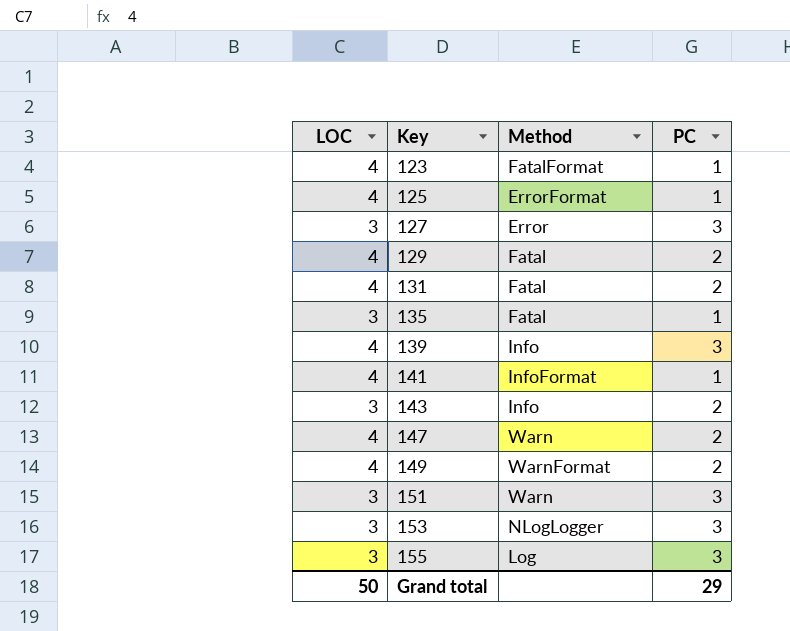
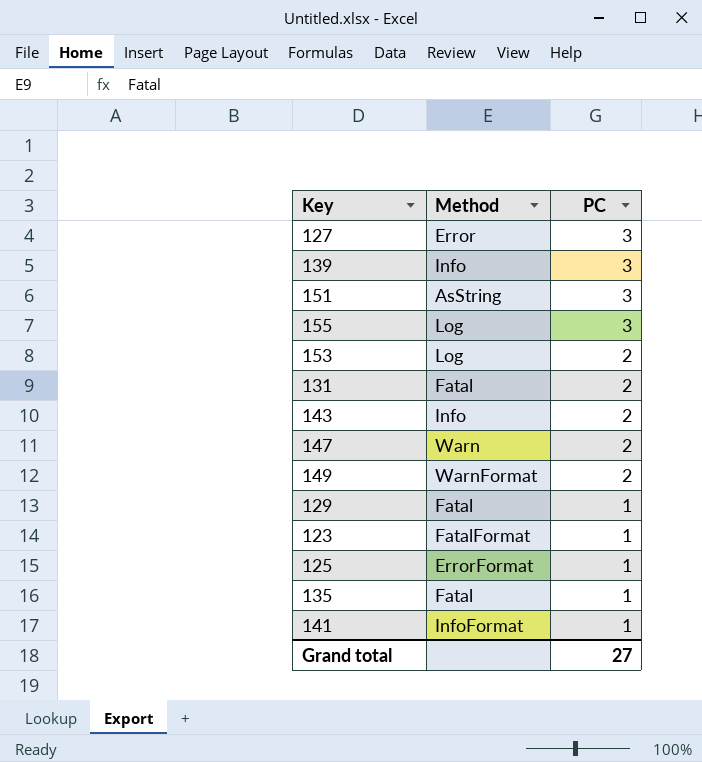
row order: Key ascending -> PC descending
column LOC | position: 1 -> none
151 | Method: Warn -> AsString
153 | Method: NLogLogger -> Log
153 | PC: 3 -> 2
129 | PC: 2 -> 1
Grand total | PC: 29 -> 27

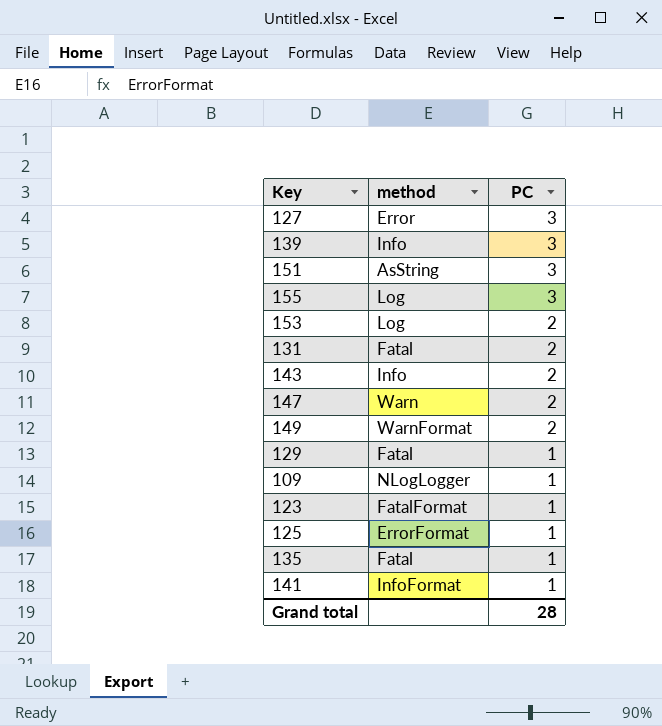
column name: Method -> method
row 109: none -> NLogLogger | 1
Grand total | PC: 27 -> 28

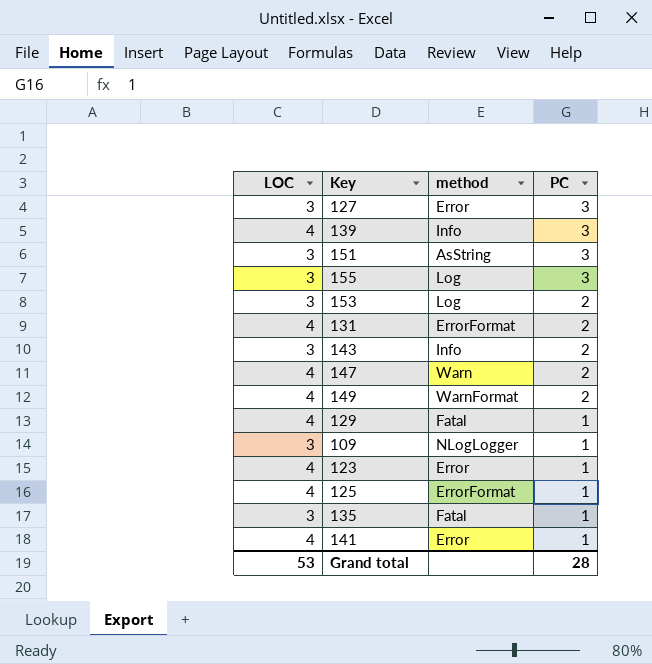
column LOC | position: none -> 1
131 | method: Fatal -> ErrorFormat
123 | method: FatalFormat -> Error
141 | method: InfoFormat -> Error

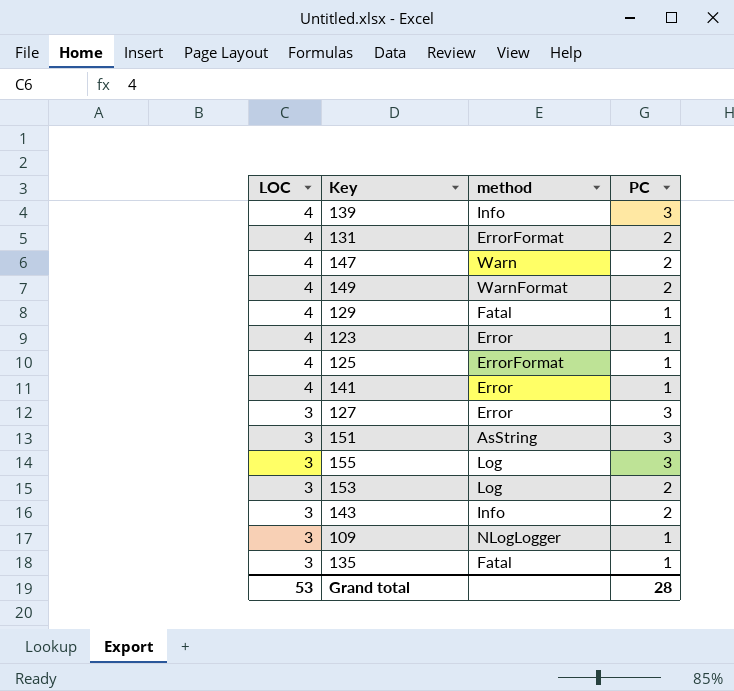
row order: PC descending -> LOC descending

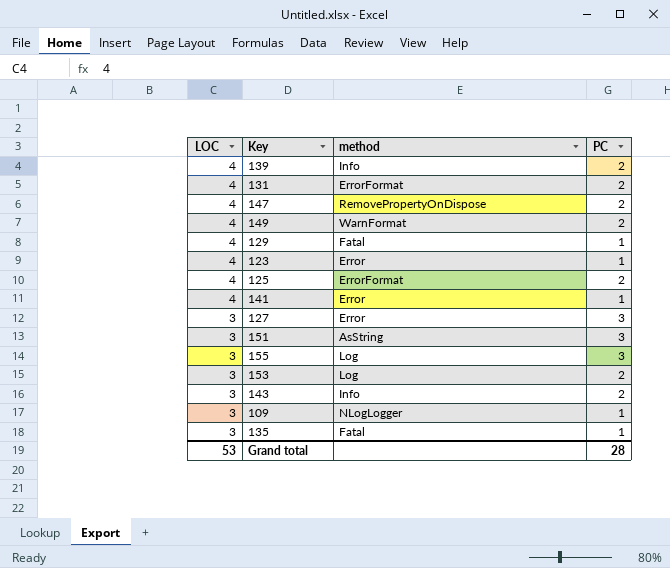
139 | PC: 3 -> 2
147 | method: Warn -> RemovePropertyOnDispose
125 | PC: 1 -> 2

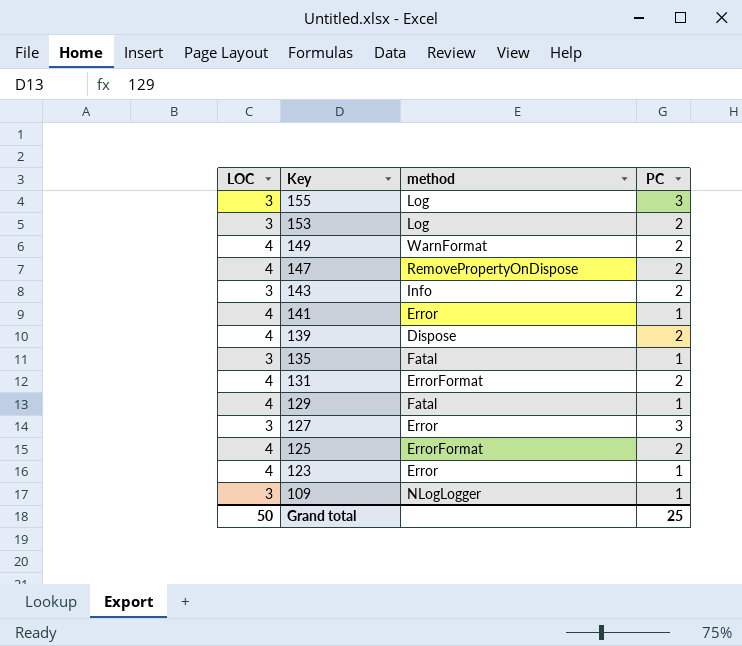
row order: LOC descending -> Key descending
row 151: 3 | AsString | 3 -> none
139 | method: Info -> Dispose
Grand total | LOC: 53 -> 50
Grand total | PC: 28 -> 25

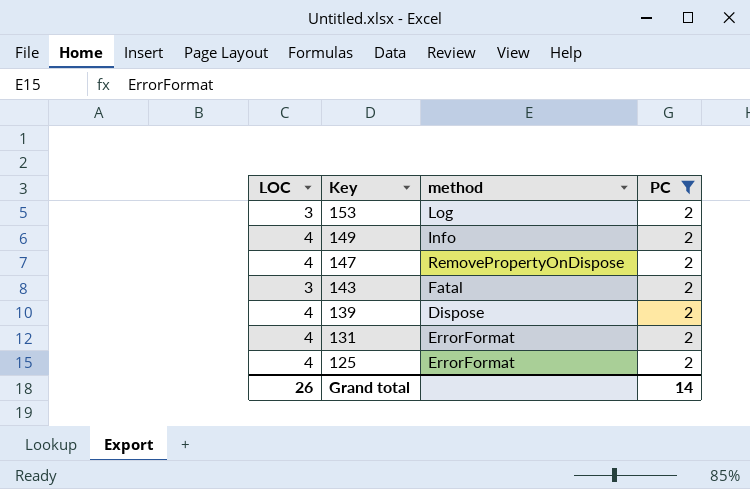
filter: none -> PC = 2
149 | method: WarnFormat -> Info
143 | method: Info -> Fatal
Grand total | LOC: 50 -> 26
Grand total | PC: 25 -> 14

